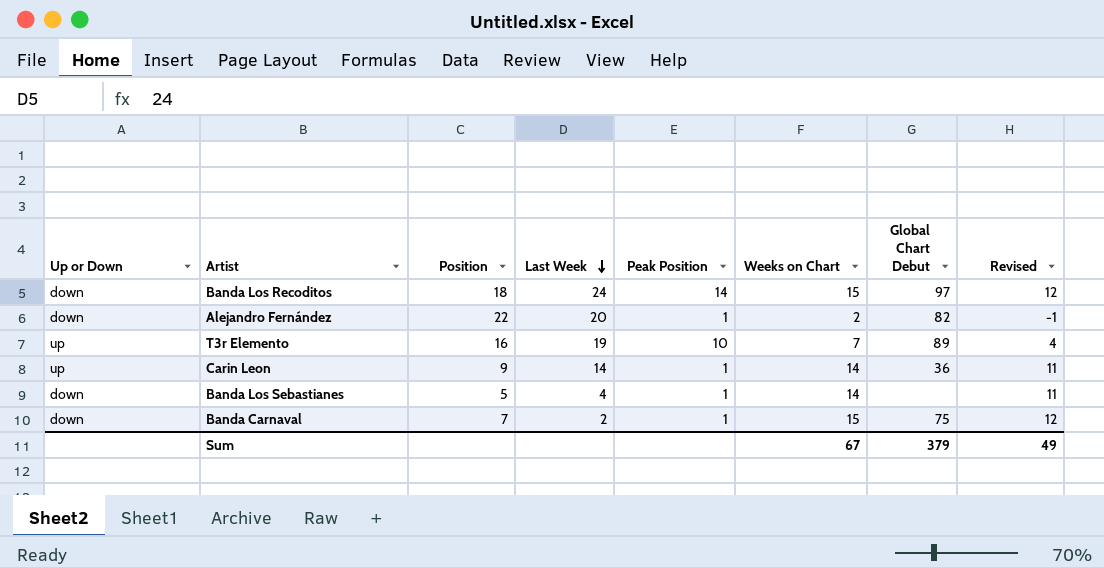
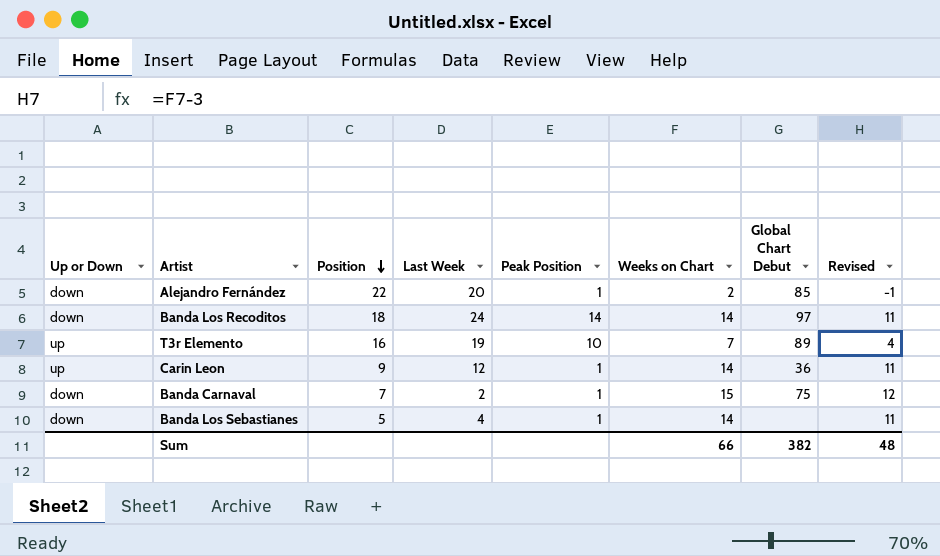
row order: Last Week descending -> Position descending
Alejandro Fernández | Global Chart Debut: 82 -> 85
Banda Los Recoditos | Weeks on Chart: 15 -> 14
Banda Los Recoditos | Revised: 12 -> 11
Carin Leon | Last Week: 14 -> 12
Sum | Weeks on Chart: 67 -> 66
Sum | Global Chart Debut: 379 -> 382
Sum | Revised: 49 -> 48

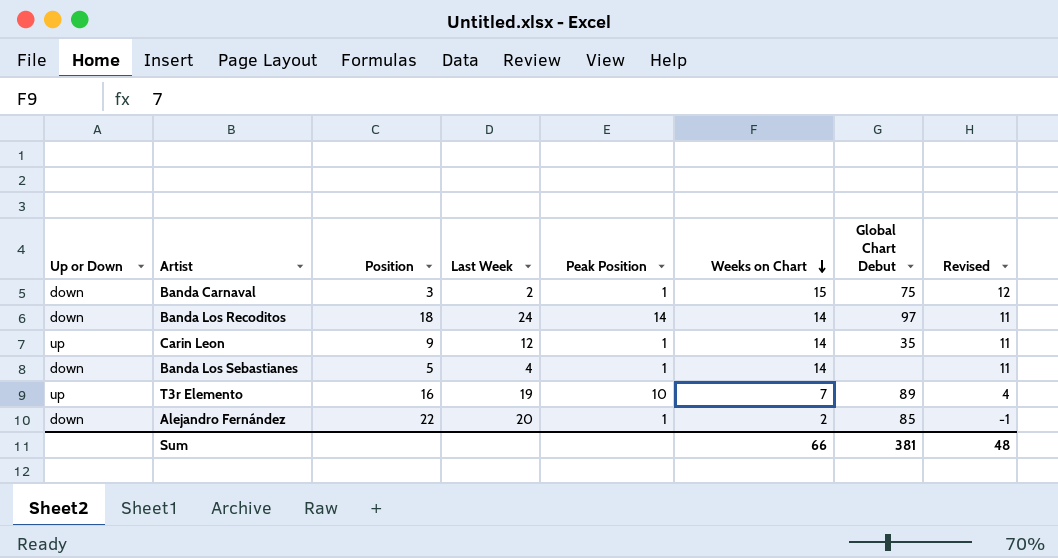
row order: Position descending -> Weeks on Chart descending
Banda Carnaval | Position: 7 -> 3
Carin Leon | Global Chart Debut: 36 -> 35
Sum | Global Chart Debut: 382 -> 381

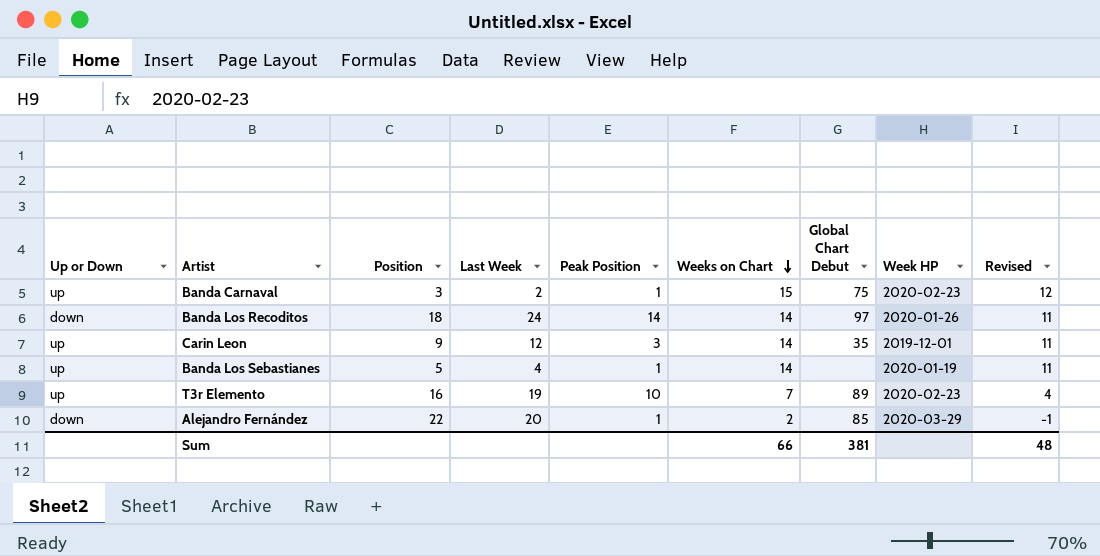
column Week HP | position: none -> 8
Banda Carnaval | Up or Down: down -> up
Carin Leon | Peak Position: 1 -> 3
Banda Los Sebastianes | Up or Down: down -> up

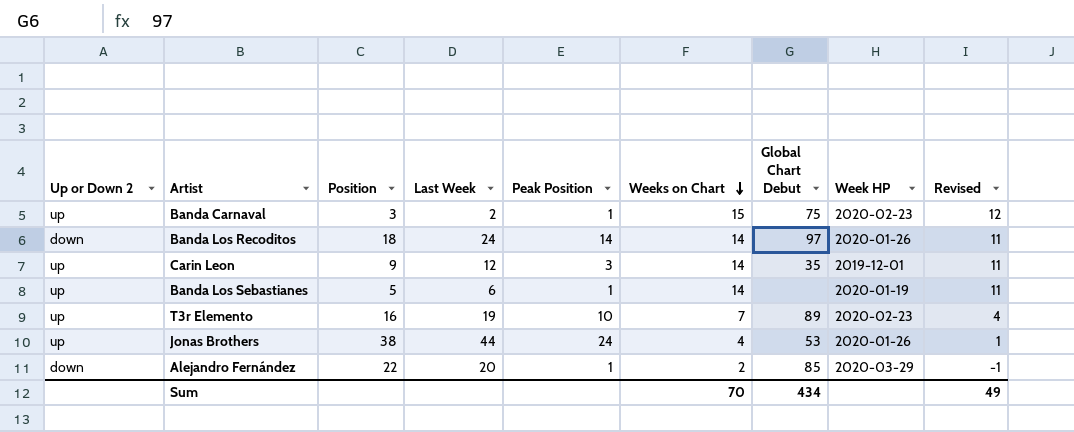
column name: Up or Down -> Up or Down 2
Banda Los Sebastianes | Last Week: 4 -> 6
row Jonas Brothers: none -> up | 38 | 44 | 24 | 4 | 53 | 2020-01-26 | 1
Sum | Weeks on Chart: 66 -> 70
Sum | Global Chart Debut: 381 -> 434
Sum | Revised: 48 -> 49

